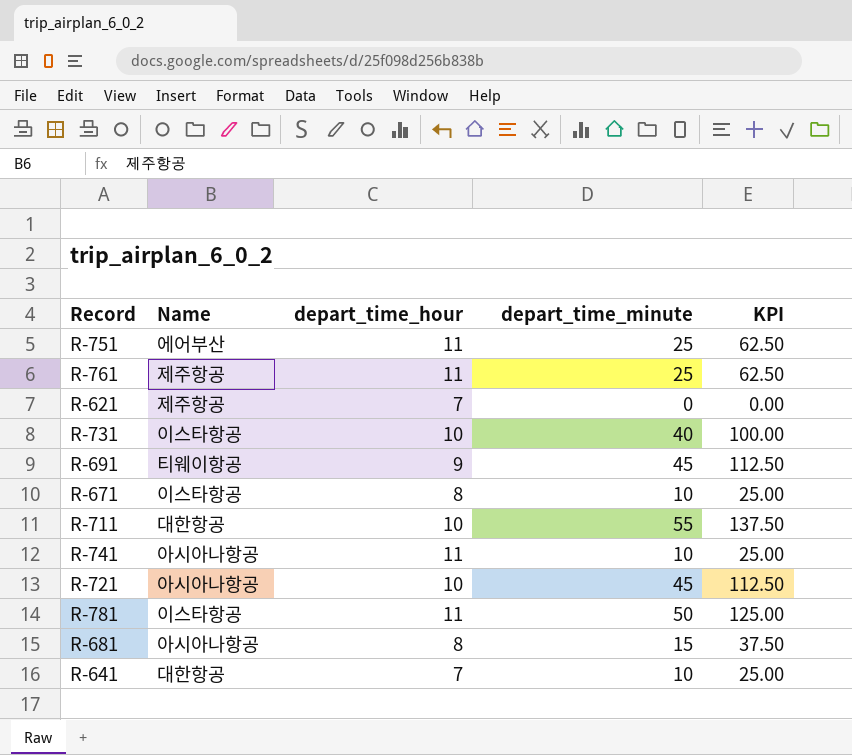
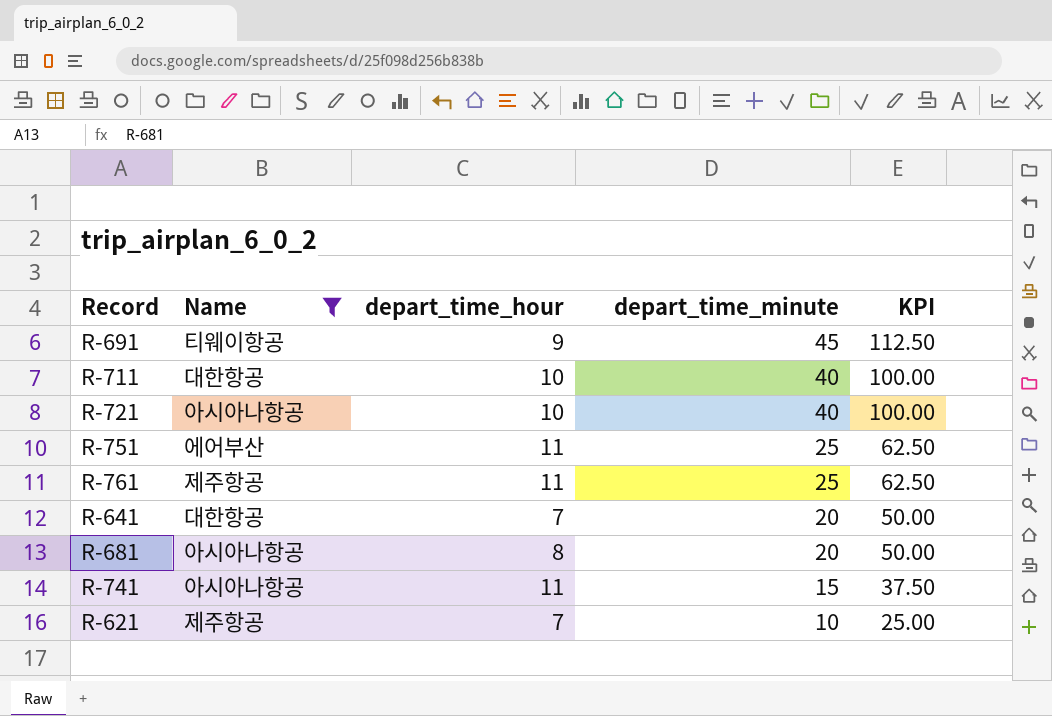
filter: none -> Name != 이스타항공
row order: none -> depart_time_minute descending
R-711 | depart_time_minute: 55 -> 40
R-711 | KPI: 137.50 -> 100.00
R-721 | depart_time_minute: 45 -> 40
R-721 | KPI: 112.50 -> 100.00
R-641 | depart_time_minute: 10 -> 20
R-641 | KPI: 25.00 -> 50.00
R-681 | depart_time_minute: 15 -> 20
R-681 | KPI: 37.50 -> 50.00
R-741 | depart_time_minute: 10 -> 15
R-741 | KPI: 25.00 -> 37.50
R-621 | depart_time_minute: 0 -> 10
R-621 | KPI: 0.00 -> 25.00

